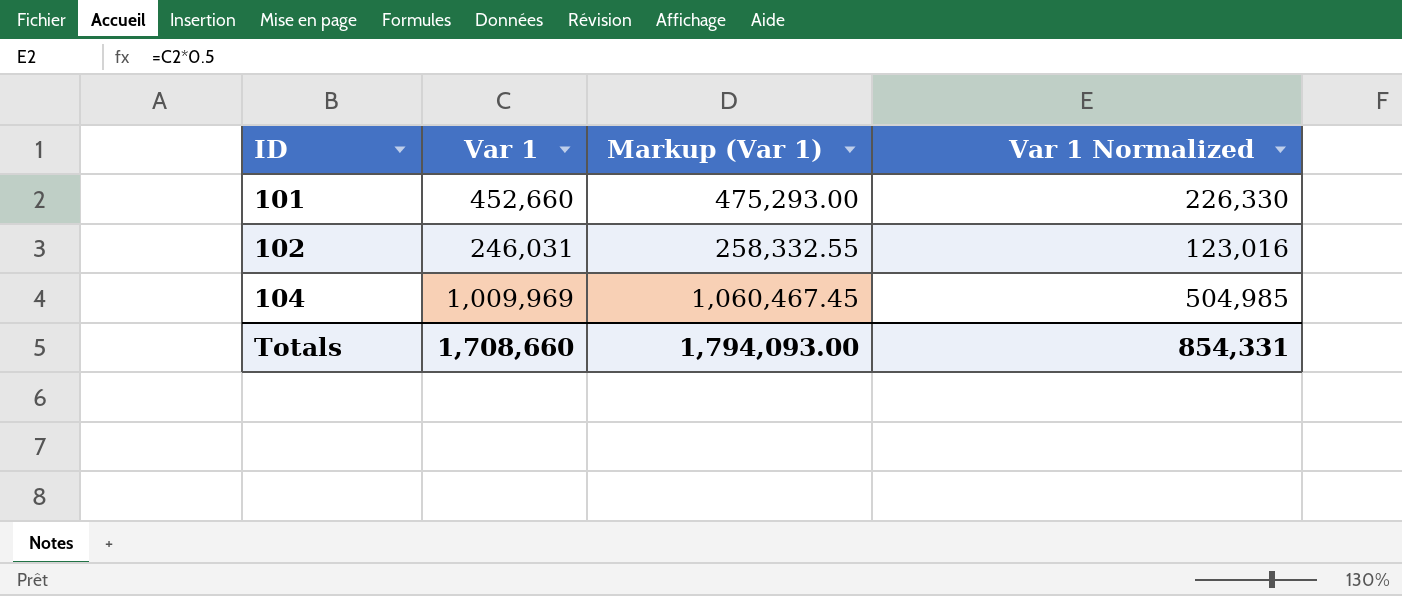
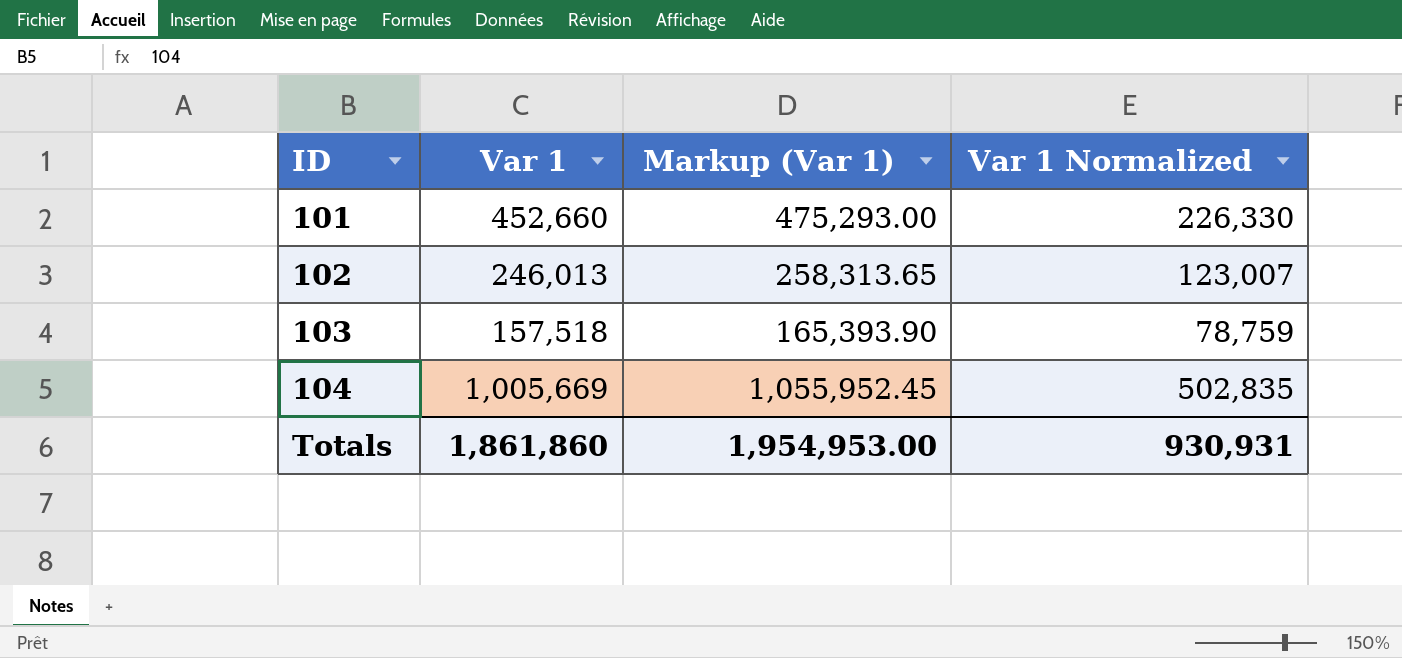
102 | Var 1: 246,031 -> 246,013
102 | Markup (Var 1): 258,332.55 -> 258,313.65
102 | Var 1 Normalized: 123,016 -> 123,007
row 103: none -> 157,518 | 165,393.90 | 78,759
104 | Var 1: 1,009,969 -> 1,005,669
104 | Markup (Var 1): 1,060,467.45 -> 1,055,952.45
104 | Var 1 Normalized: 504,985 -> 502,835
Totals | Var 1: 1,708,660 -> 1,861,860
Totals | Markup (Var 1): 1,794,093.00 -> 1,954,953.00
Totals | Var 1 Normalized: 854,331 -> 930,931

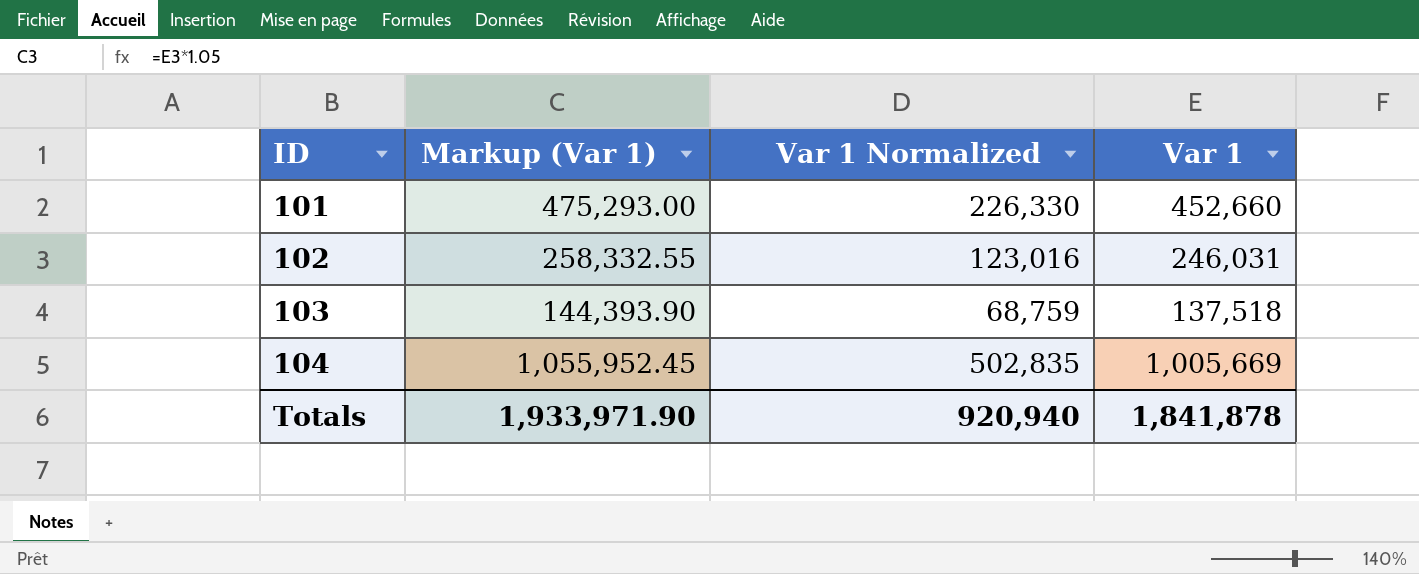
column Var 1 | position: 2 -> 4
102 | Markup (Var 1): 258,313.65 -> 258,332.55
102 | Var 1 Normalized: 123,007 -> 123,016
102 | Var 1: 246,013 -> 246,031
103 | Markup (Var 1): 165,393.90 -> 144,393.90
103 | Var 1 Normalized: 78,759 -> 68,759
103 | Var 1: 157,518 -> 137,518
Totals | Markup (Var 1): 1,954,953.00 -> 1,933,971.90
Totals | Var 1 Normalized: 930,931 -> 920,940
Totals | Var 1: 1,861,860 -> 1,841,878

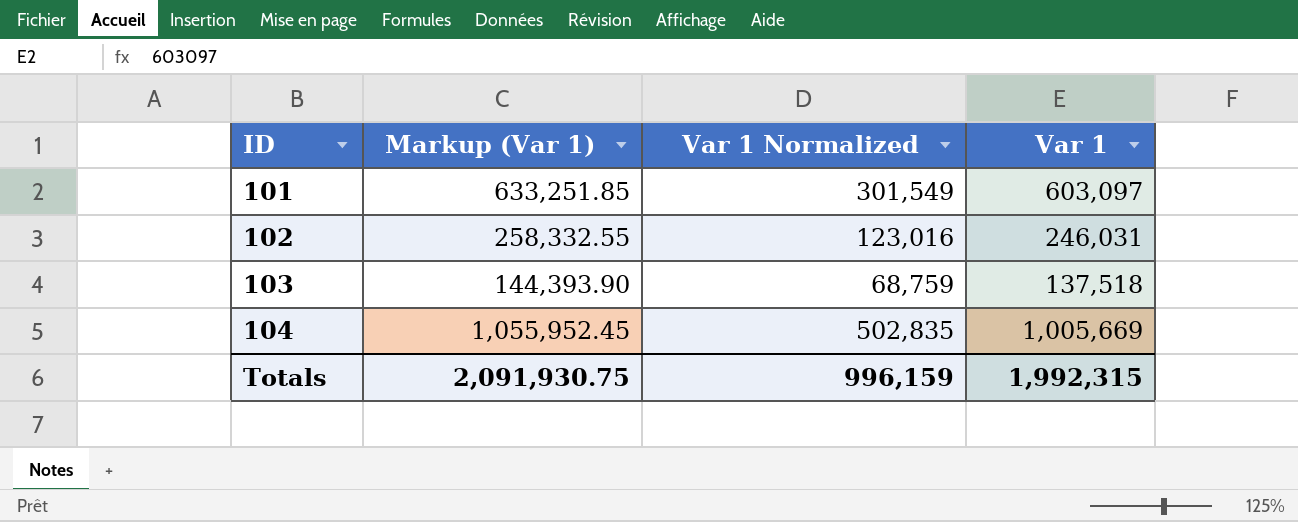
101 | Markup (Var 1): 475,293.00 -> 633,251.85
101 | Var 1 Normalized: 226,330 -> 301,549
101 | Var 1: 452,660 -> 603,097
Totals | Markup (Var 1): 1,933,971.90 -> 2,091,930.75
Totals | Var 1 Normalized: 920,940 -> 996,159
Totals | Var 1: 1,841,878 -> 1,992,315

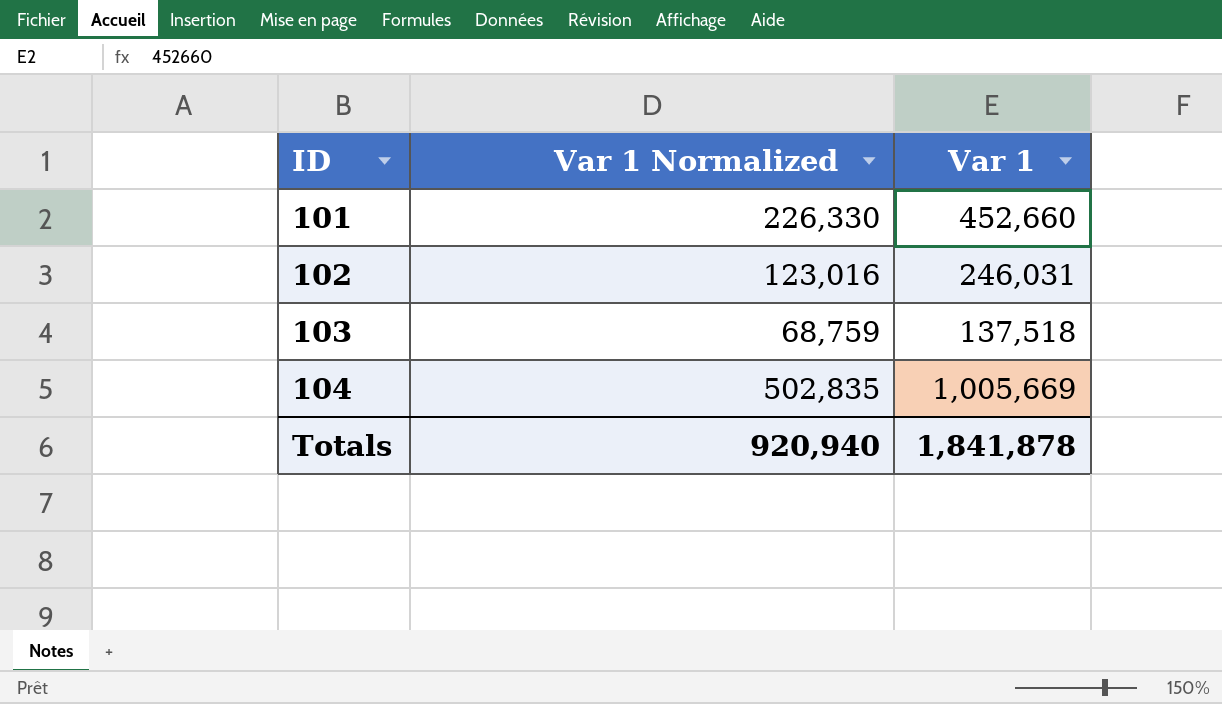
column Markup (Var 1) | formula: [Var 1] * 1.05 -> none
101 | Var 1 Normalized: 301,549 -> 226,330
101 | Var 1: 603,097 -> 452,660
Totals | Var 1 Normalized: 996,159 -> 920,940
Totals | Var 1: 1,992,315 -> 1,841,878

